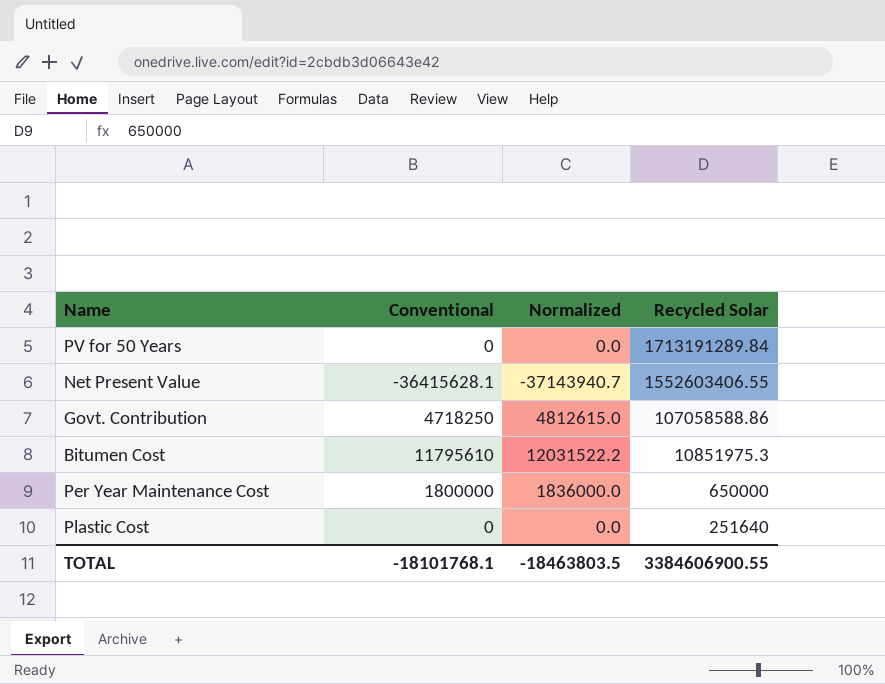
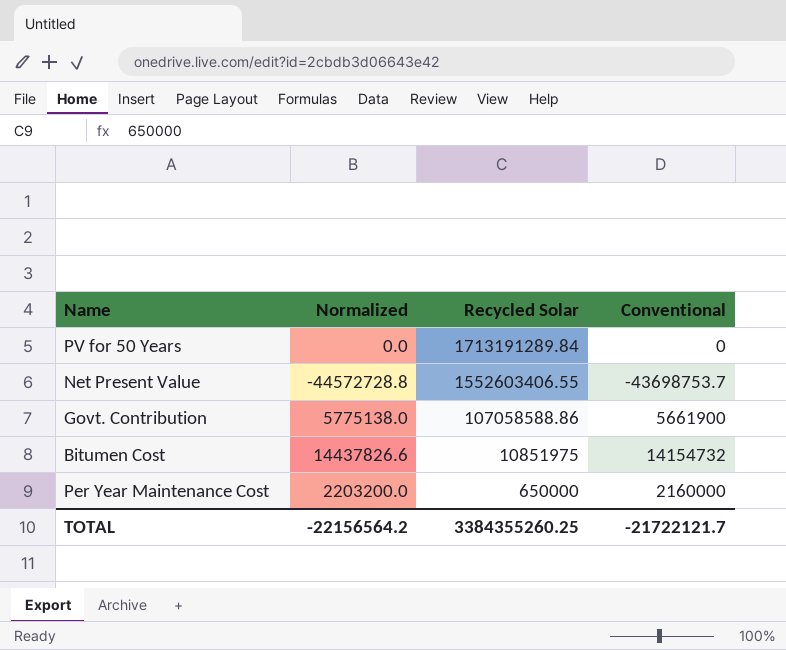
column Conventional | position: 2 -> 4
row Plastic Cost: 0 | 0.0 | 251640 -> none
Net Present Value | Normalized: -37143940.7 -> -44572728.8
Net Present Value | Conventional: -36415628.1 -> -43698753.7
Govt. Contribution | Normalized: 4812615.0 -> 5775138.0
Govt. Contribution | Conventional: 4718250 -> 5661900
Bitumen Cost | Normalized: 12031522.2 -> 14437826.6
Bitumen Cost | Recycled Solar: 10851975.3 -> 10851975
Bitumen Cost | Conventional: 11795610 -> 14154732
Per Year Maintenance Cost | Normalized: 1836000.0 -> 2203200.0
Per Year Maintenance Cost | Conventional: 1800000 -> 2160000
TOTAL | Normalized: -18463803.5 -> -22156564.2
TOTAL | Recycled Solar: 3384606900.55 -> 3384355260.25
TOTAL | Conventional: -18101768.1 -> -21722121.7

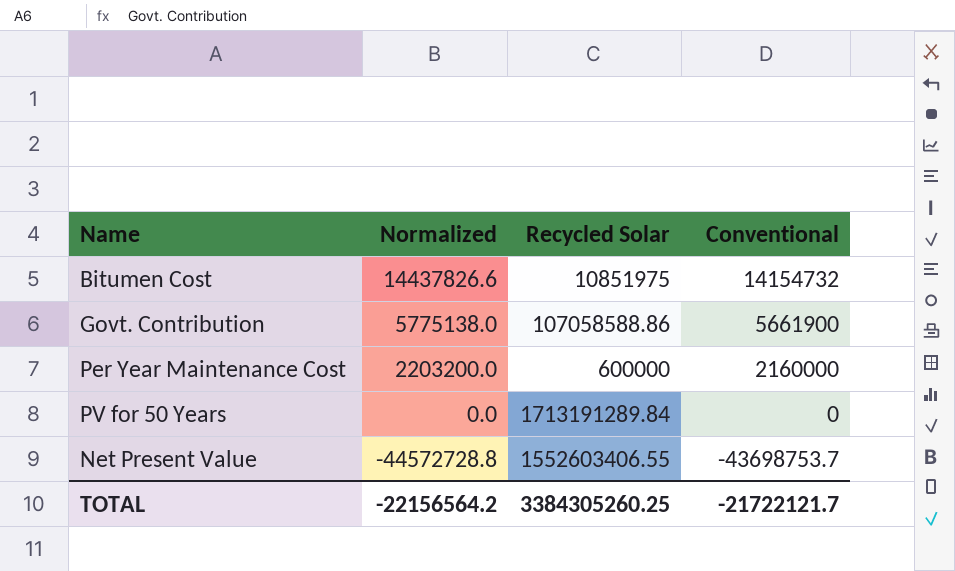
row order: Recycled Solar descending -> Normalized descending
Per Year Maintenance Cost | Recycled Solar: 650000 -> 600000
TOTAL | Recycled Solar: 3384355260.25 -> 3384305260.25

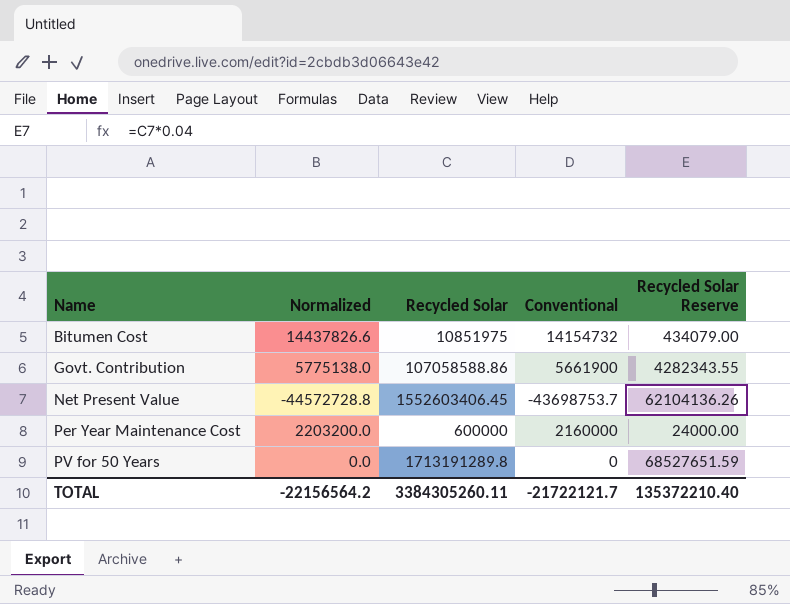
row order: Normalized descending -> Name ascending
column Recycled Solar Reserve | formula: none -> [Recycled Solar] * 0.04
Net Present Value | Recycled Solar: 1552603406.55 -> 1552603406.45
PV for 50 Years | Recycled Solar: 1713191289.84 -> 1713191289.8
TOTAL | Recycled Solar: 3384305260.25 -> 3384305260.11

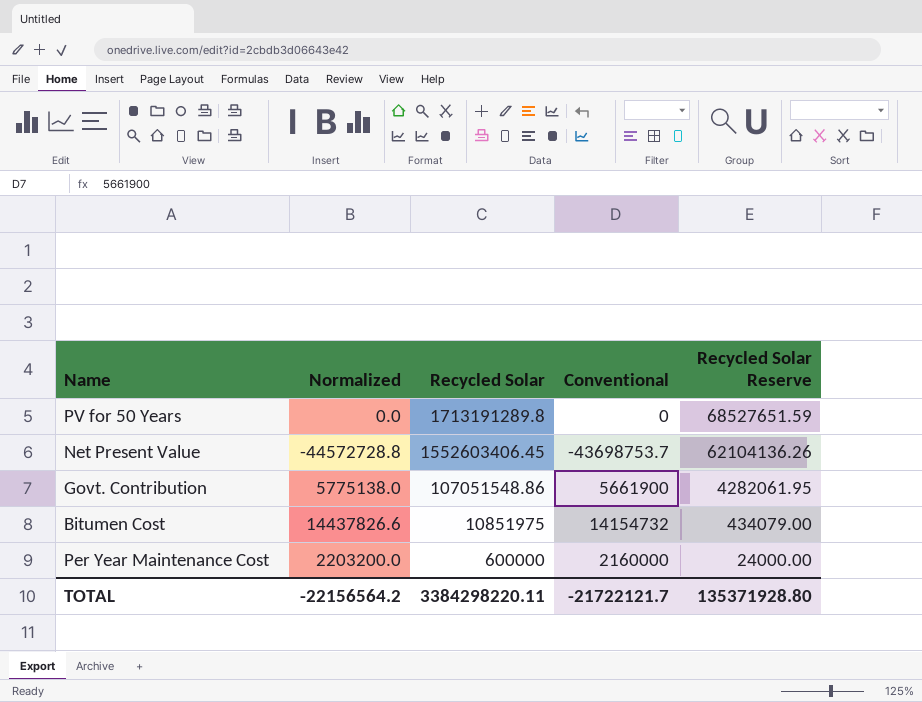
row order: Name ascending -> Recycled Solar descending
Govt. Contribution | Recycled Solar: 107058588.86 -> 107051548.86
Govt. Contribution | Recycled Solar Reserve: 4282343.55 -> 4282061.95
TOTAL | Recycled Solar: 3384305260.11 -> 3384298220.11
TOTAL | Recycled Solar Reserve: 135372210.40 -> 135371928.80

